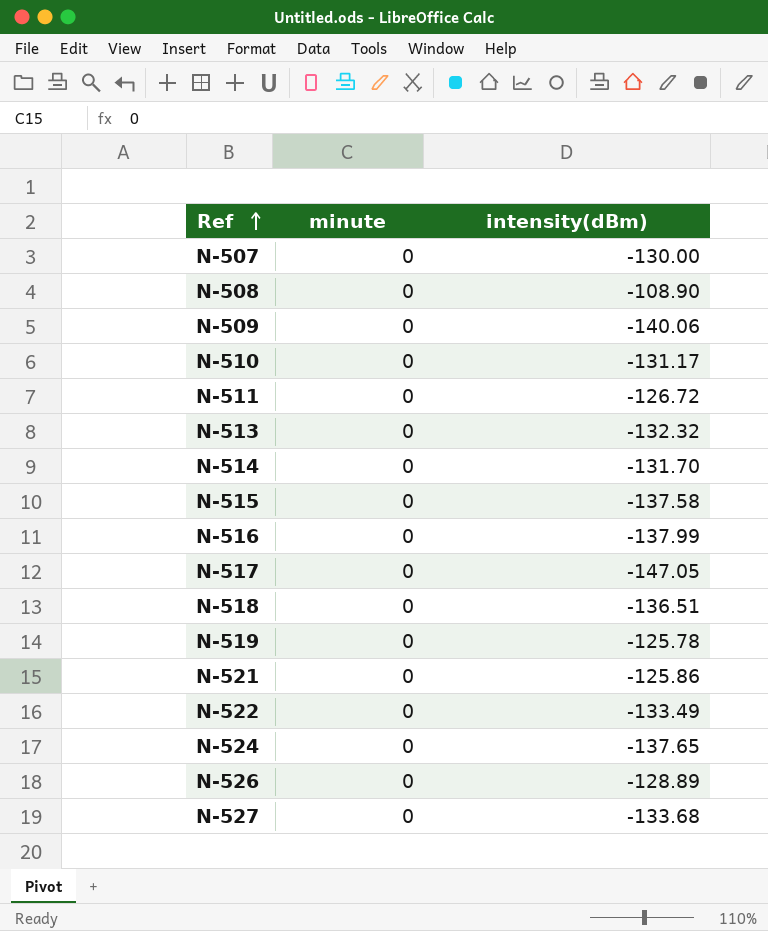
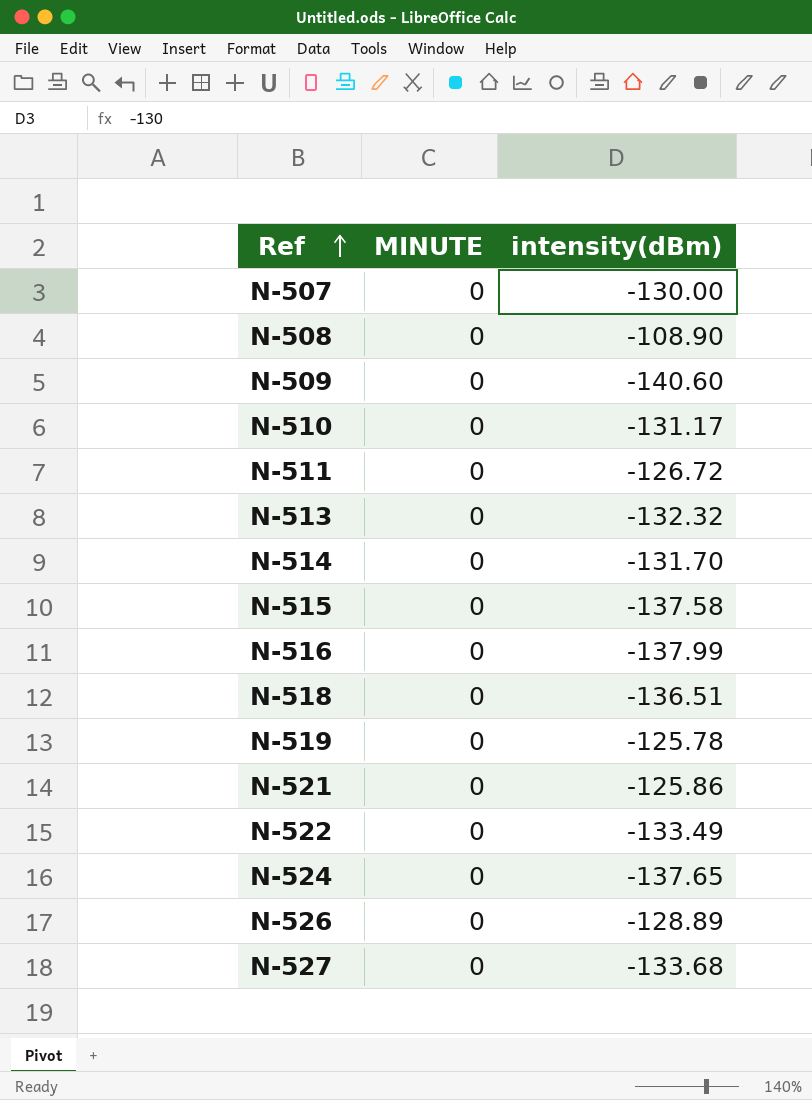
column name: minute -> MINUTE
row N-517: 0 | -147.05 -> none
N-509 | intensity(dBm): -140.06 -> -140.60

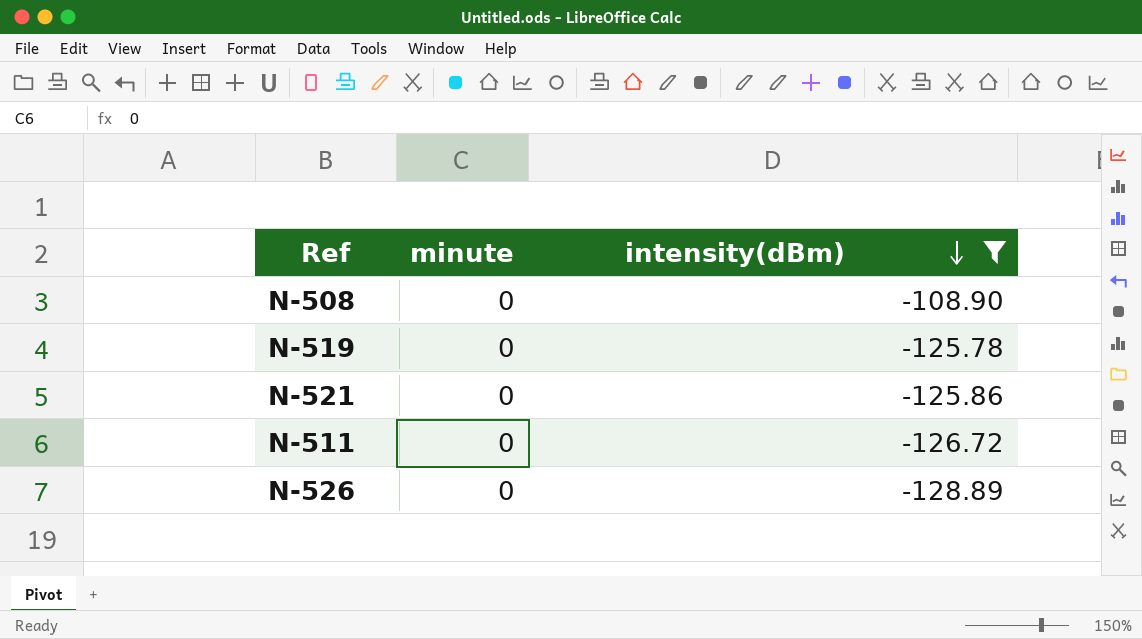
filter: none -> intensity(dBm) >= -128.89
row order: Ref ascending -> intensity(dBm) descending
column name: MINUTE -> minute

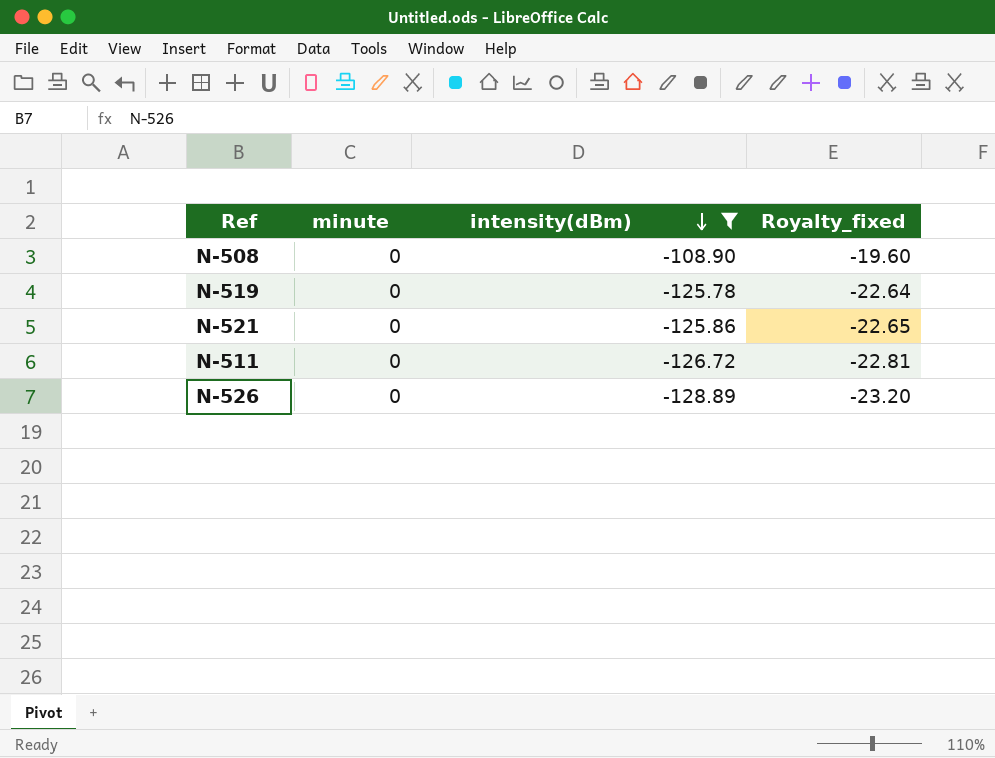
column Royalty_fixed | formula: none -> [intensity(dBm)] * 0.18

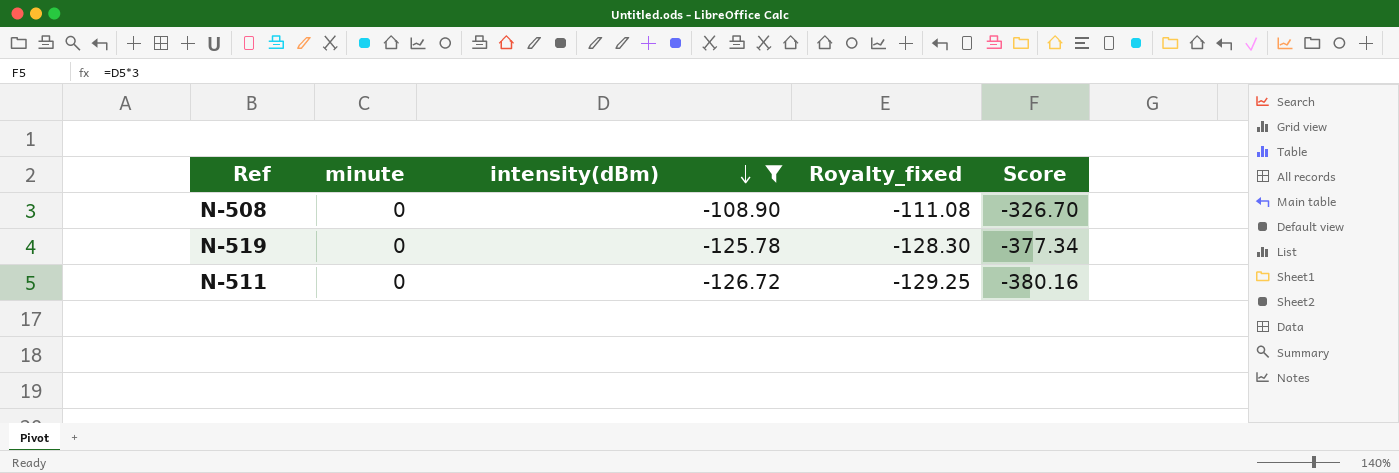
column Royalty_fixed | formula: [intensity(dBm)] * 0.18 -> [intensity(dBm)] * 1.02
column Score | formula: none -> [intensity(dBm)] * 3
row N-521: 0 | -125.86 | -22.65 -> none
row N-526: 0 | -128.89 | -23.20 -> none

